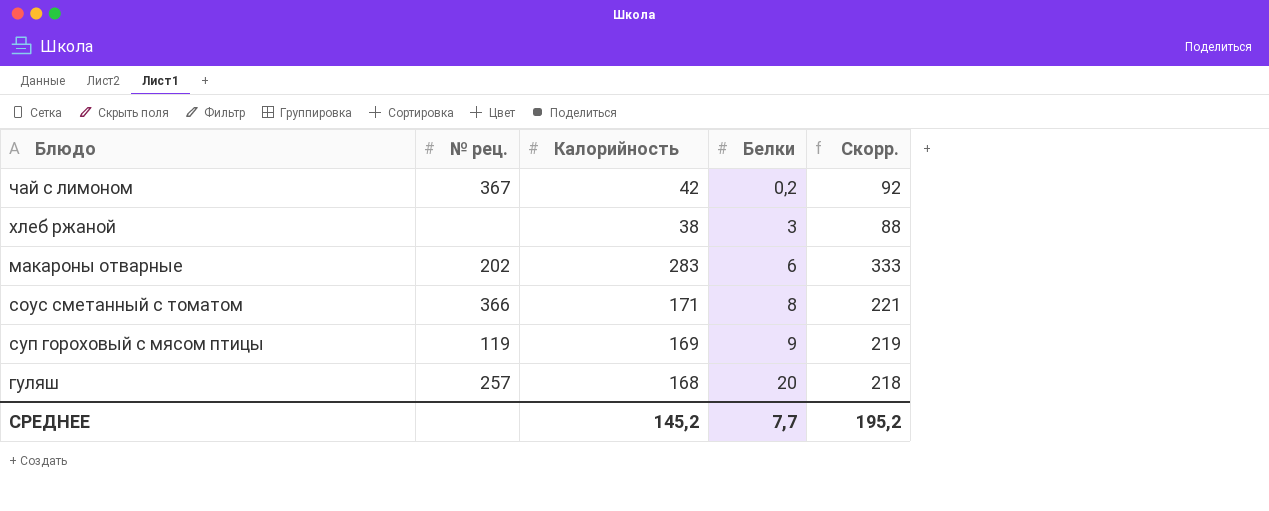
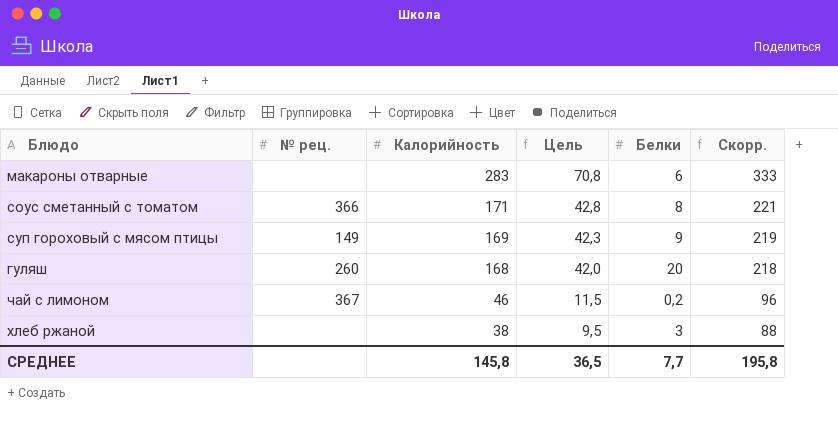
row order: Белки ascending -> Калорийность descending
column Цель | formula: none -> [Калорийность] * 0,25
макароны отварные | № рец.: 202 -> none
суп гороховый с мясом птицы | № рец.: 119 -> 149
гуляш | № рец.: 257 -> 260
чай с лимоном | Калорийность: 42 -> 46
чай с лимоном | Скорр.: 92 -> 96
СРЕДНЕЕ | Калорийность: 145,2 -> 145,8
СРЕДНЕЕ | Скорр.: 195,2 -> 195,8

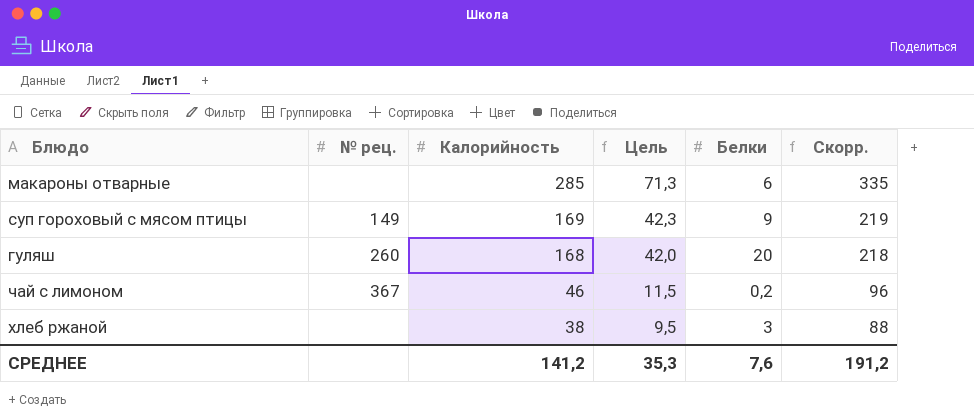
row соус сметанный с томатом: 366 | 171 | 42,8 | 8 | 221 -> none
макароны отварные | Калорийность: 283 -> 285
макароны отварные | Цель: 70,8 -> 71,3
макароны отварные | Скорр.: 333 -> 335
СРЕДНЕЕ | Калорийность: 145,8 -> 141,2
СРЕДНЕЕ | Цель: 36,5 -> 35,3
СРЕДНЕЕ | Белки: 7,7 -> 7,6
СРЕДНЕЕ | Скорр.: 195,8 -> 191,2

